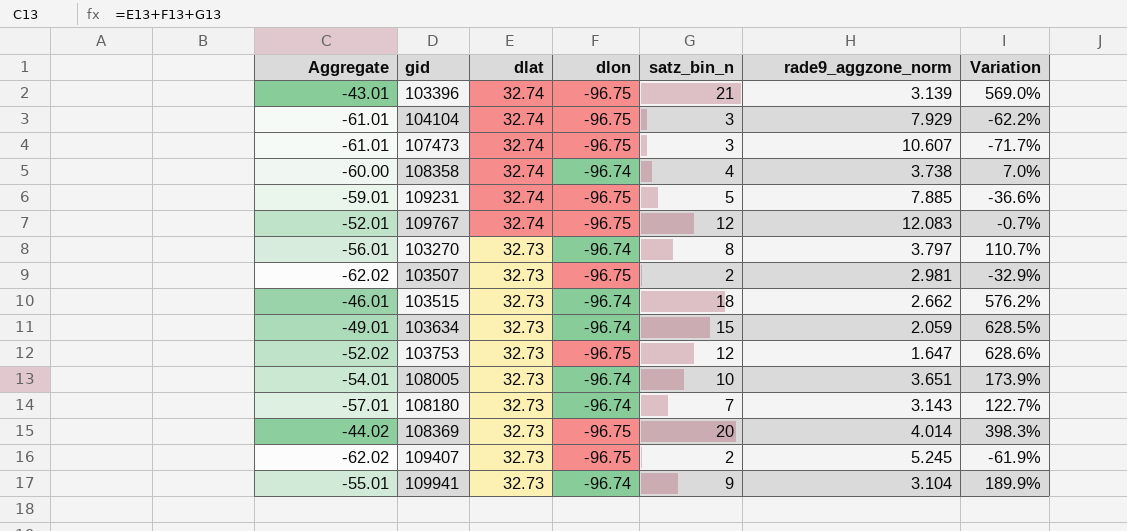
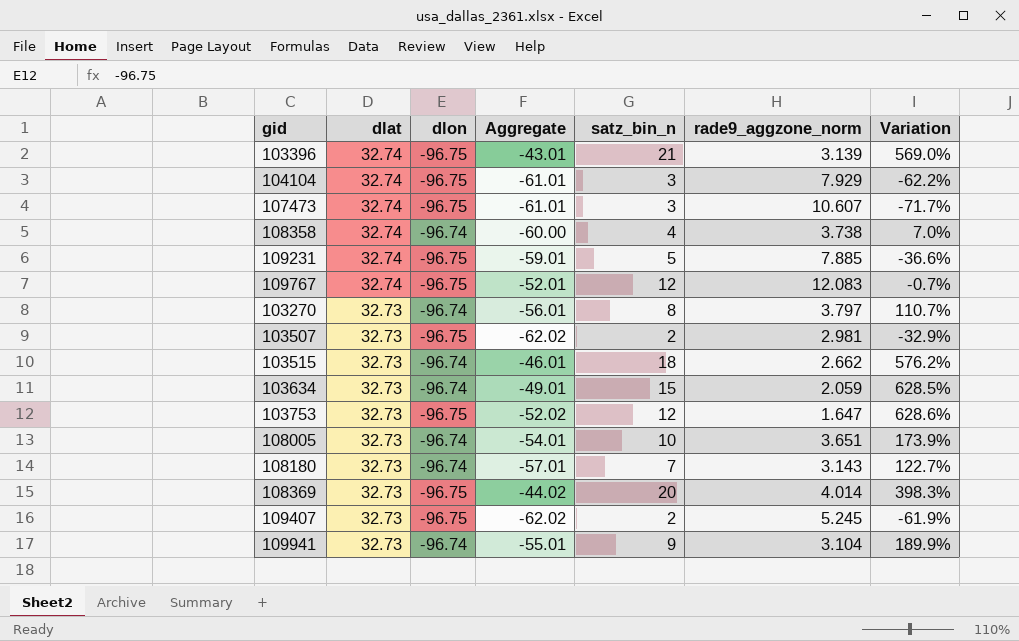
column Aggregate | position: 1 -> 4

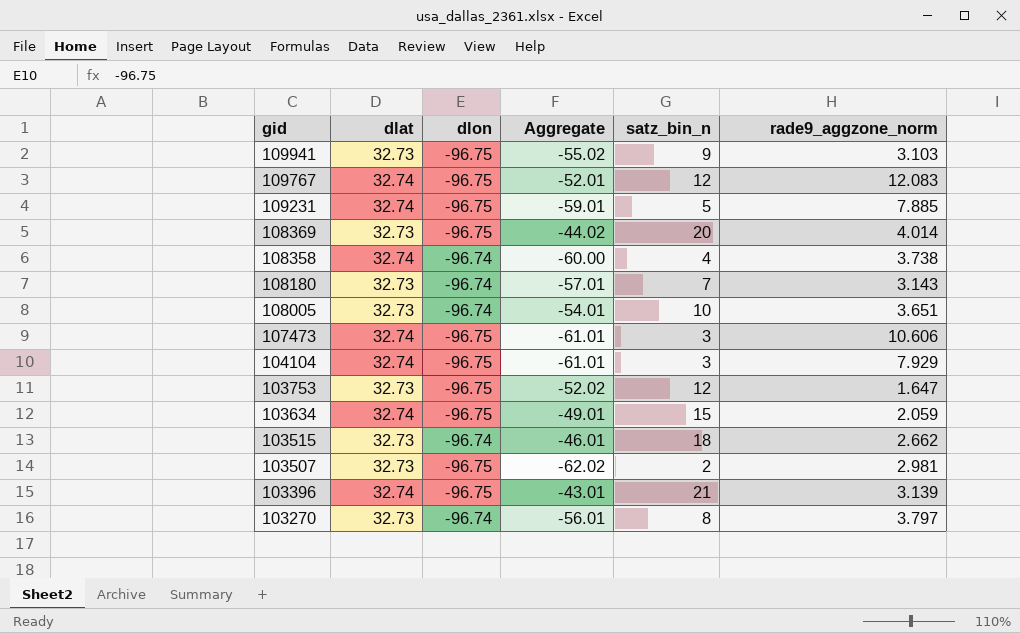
row order: dlat descending -> gid descending
column Variation | formula: ([satz_bin_n] - [rade9_aggzone_norm]) / [rade9_aggzone_norm] -> none
row 109407: 32.73 | -96.75 | -62.02 | 2 | 5.245 | -61.9% -> none
109941 | dlon: -96.74 -> -96.75
109941 | Aggregate: -55.01 -> -55.02
109941 | rade9_aggzone_norm: 3.104 -> 3.103
107473 | rade9_aggzone_norm: 10.607 -> 10.606
103634 | dlat: 32.73 -> 32.74
103634 | dlon: -96.74 -> -96.75

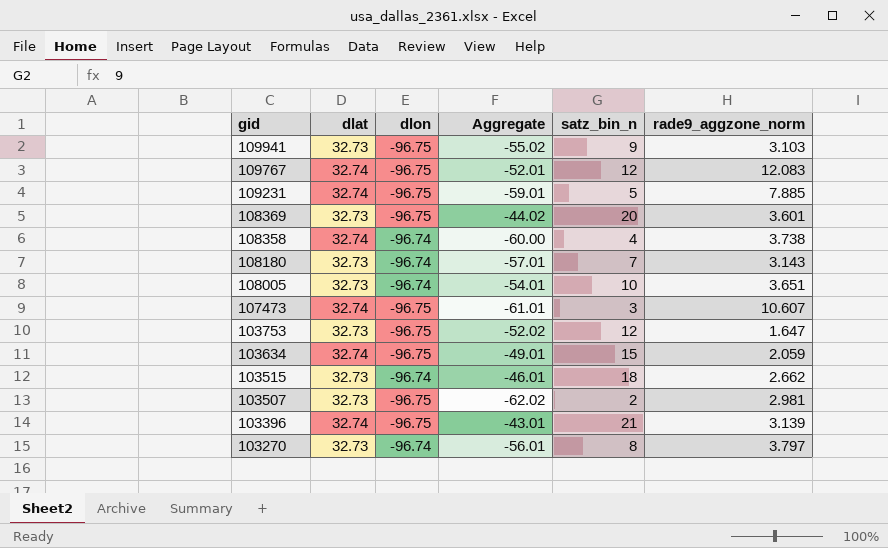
row 104104: 32.74 | -96.75 | -61.01 | 3 | 7.929 -> none
108369 | rade9_aggzone_norm: 4.014 -> 3.601
107473 | rade9_aggzone_norm: 10.606 -> 10.607

